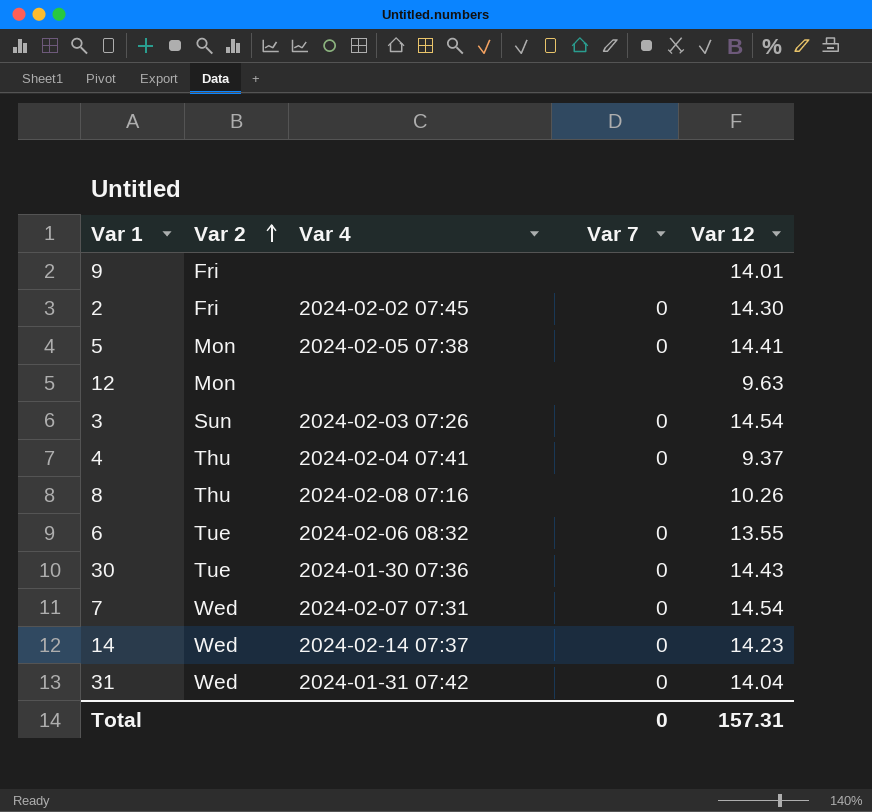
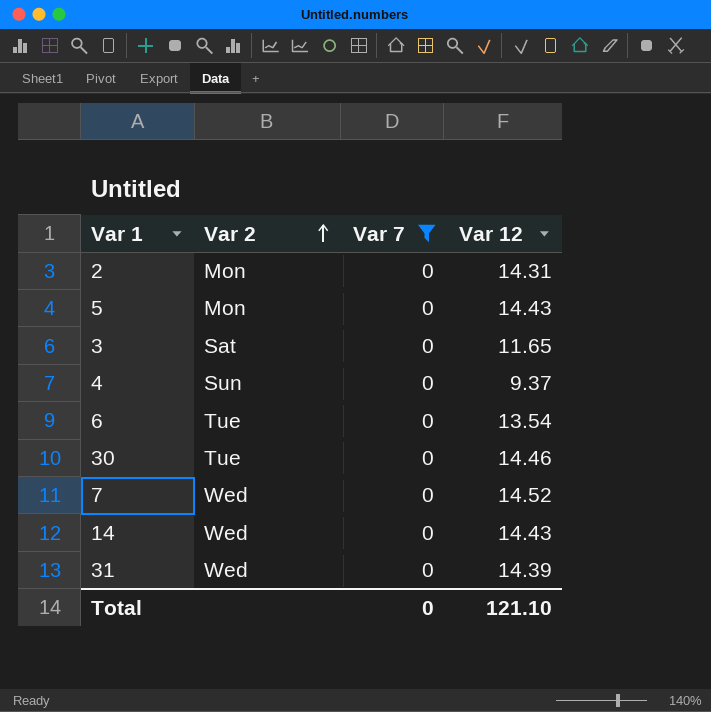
filter: none -> Var 7 = 0
column Var 4 | position: 3 -> none
2 | Var 2: Fri -> Mon
2 | Var 12: 14.30 -> 14.31
5 | Var 12: 14.41 -> 14.43
3 | Var 2: Sun -> Sat
3 | Var 12: 14.54 -> 11.65
4 | Var 2: Thu -> Sun
6 | Var 12: 13.55 -> 13.54
30 | Var 12: 14.43 -> 14.46
7 | Var 12: 14.54 -> 14.52
14 | Var 12: 14.23 -> 14.43
31 | Var 12: 14.04 -> 14.39
Total | Var 12: 157.31 -> 121.10

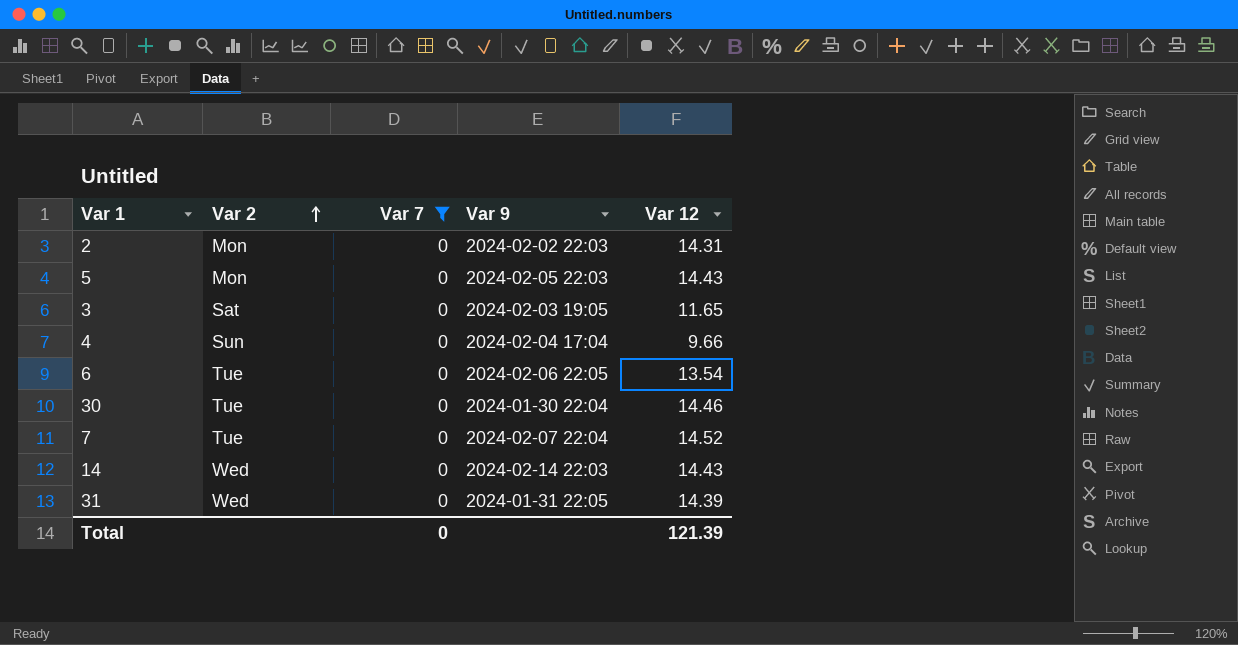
column Var 9 | position: none -> 4
4 | Var 12: 9.37 -> 9.66
7 | Var 2: Wed -> Tue
Total | Var 12: 121.10 -> 121.39

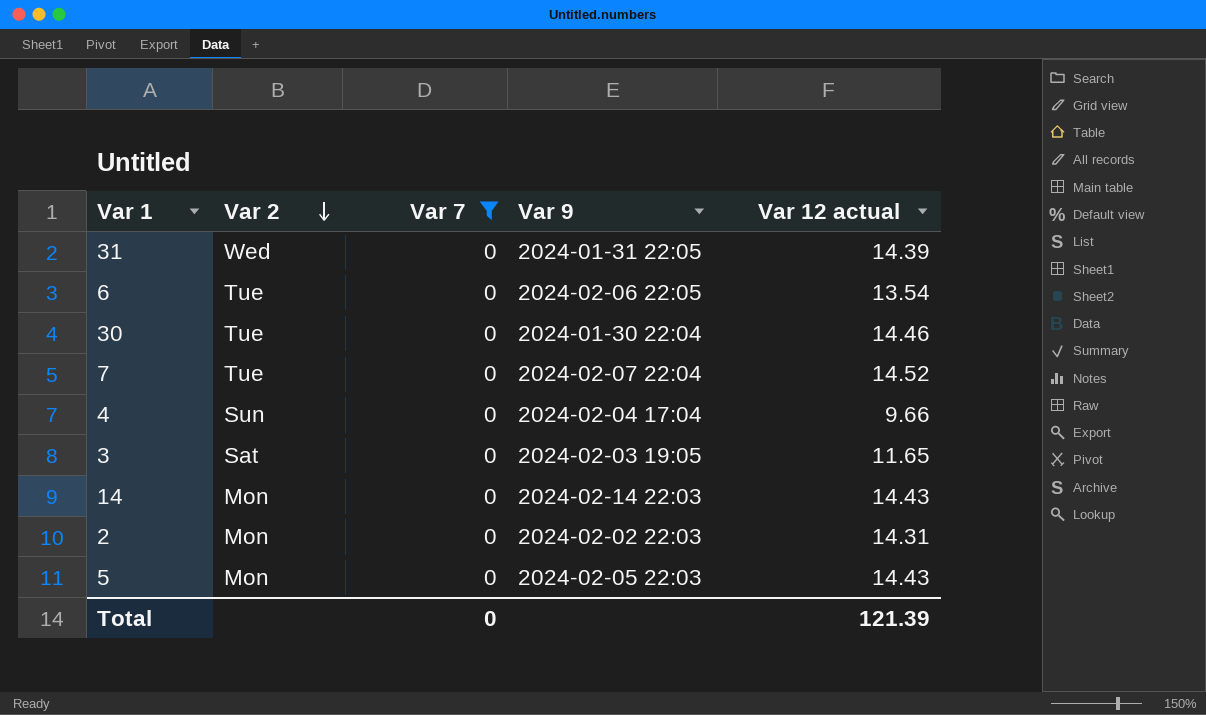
row order: Var 2 ascending -> Var 2 descending
column name: Var 12 -> Var 12 actual
14 | Var 2: Wed -> Mon

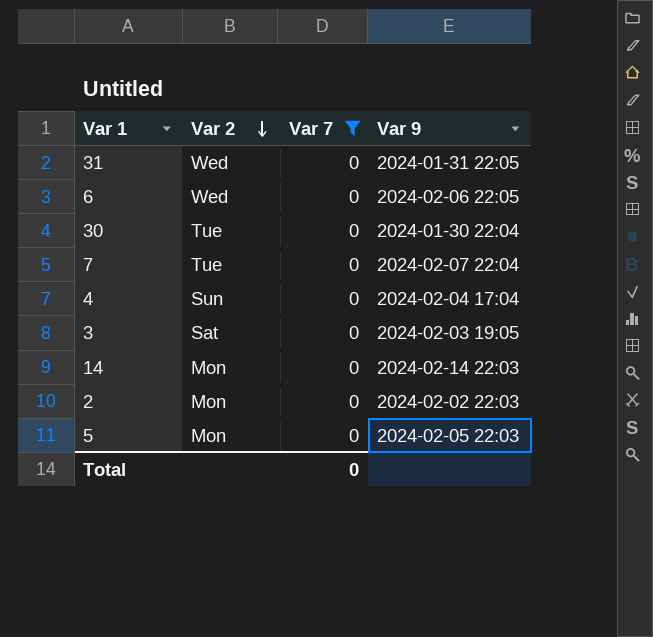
column Var 12 actual | position: 5 -> none
6 | Var 2: Tue -> Wed

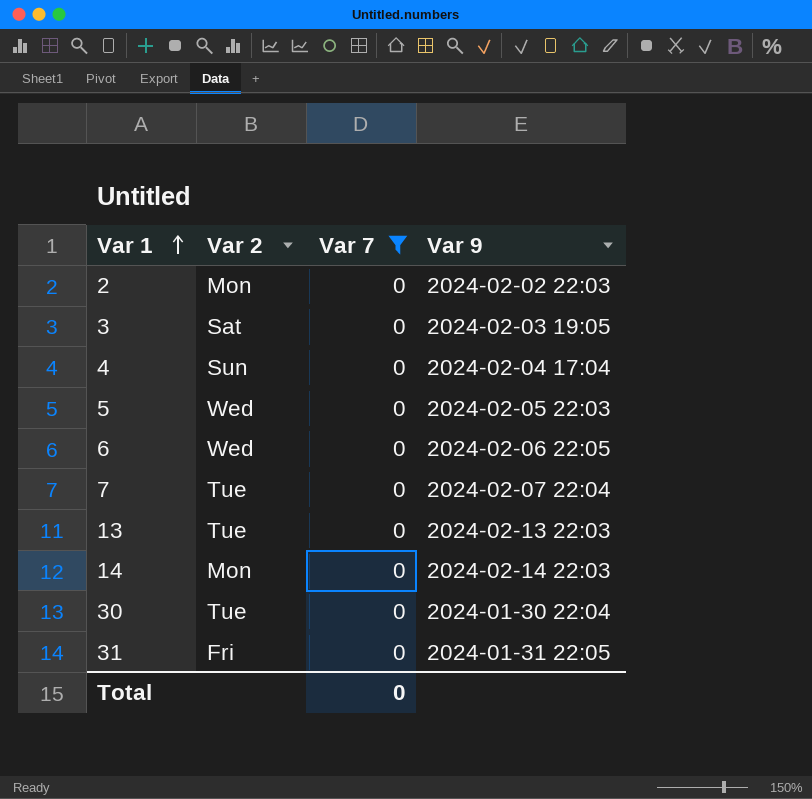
row order: Var 2 descending -> Var 1 ascending
5 | Var 2: Mon -> Wed
row 13: none -> Tue | 0 | 2024-02-13 22:03
31 | Var 2: Wed -> Fri

